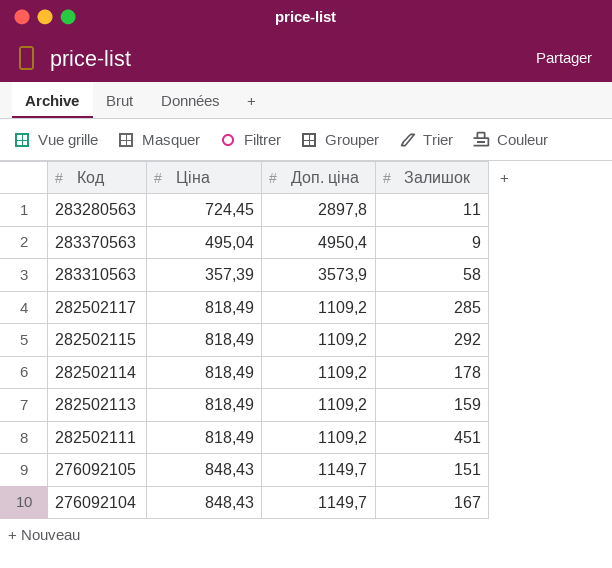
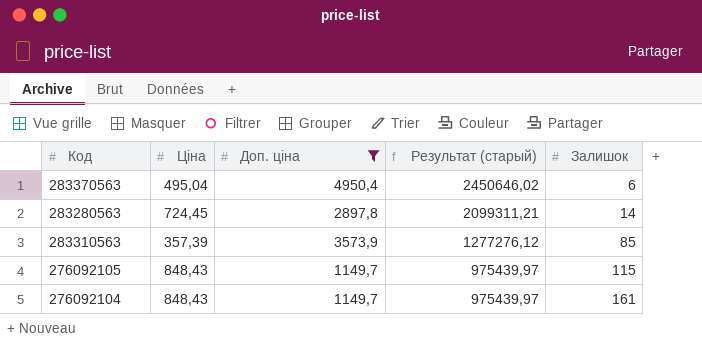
filter: none -> Доп. ціна != 1109,2
row order: none -> Результат (старый) descending
column Результат (старый) | formula: none -> [Ціна] * [Доп. ціна]
283370563 | Залишок: 9 -> 6
283280563 | Залишок: 11 -> 14
283310563 | Залишок: 58 -> 85
276092105 | Залишок: 151 -> 115
276092104 | Залишок: 167 -> 161

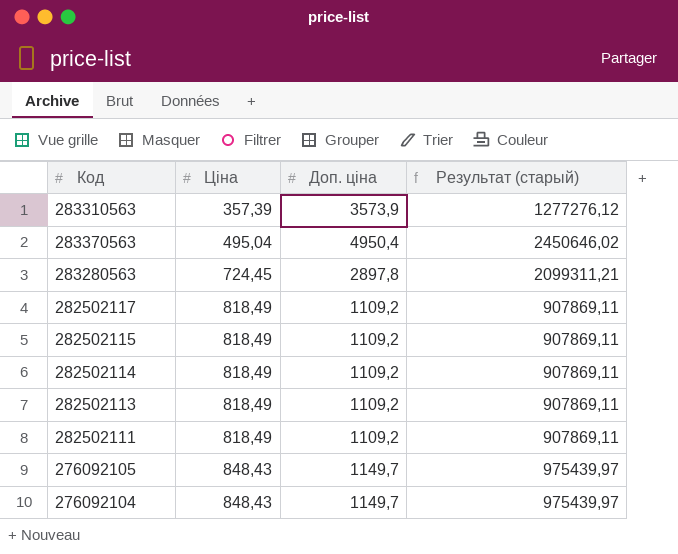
filter: Доп. ціна != 1109,2 -> none
row order: Результат (старый) descending -> Ціна ascending
column Залишок | position: 5 -> none

